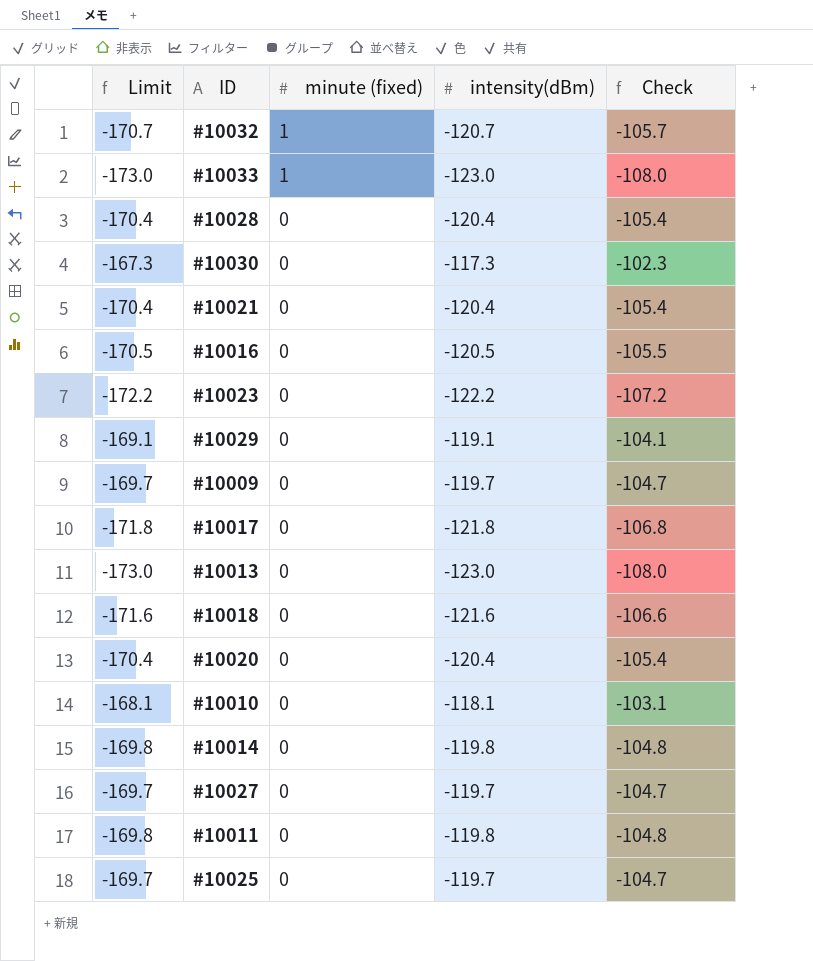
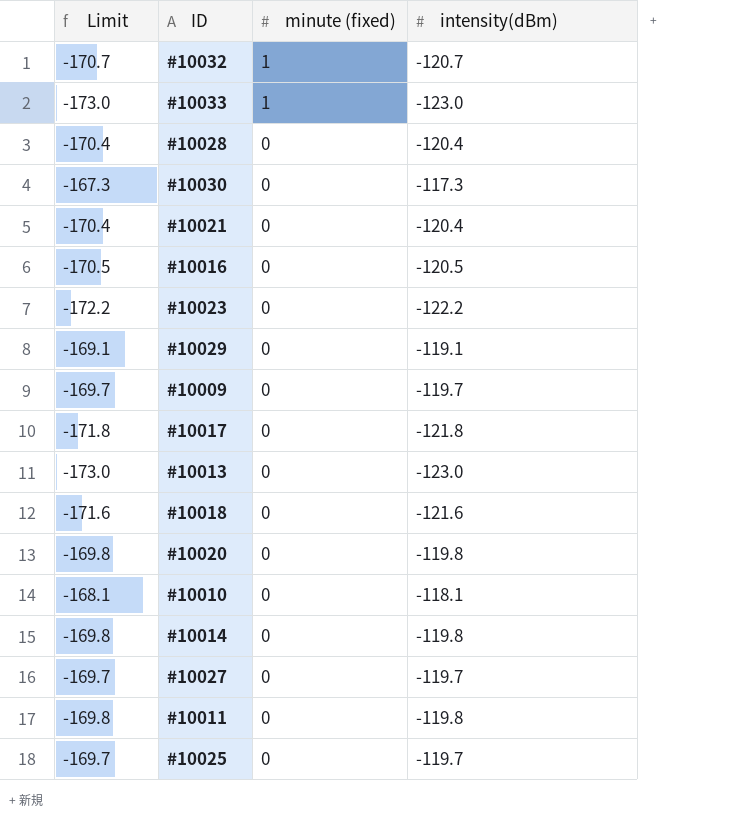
column Check | formula: [intensity(dBm)] + 15 -> none
#10020 | Limit: -170.4 -> -169.8
#10020 | intensity(dBm): -120.4 -> -119.8

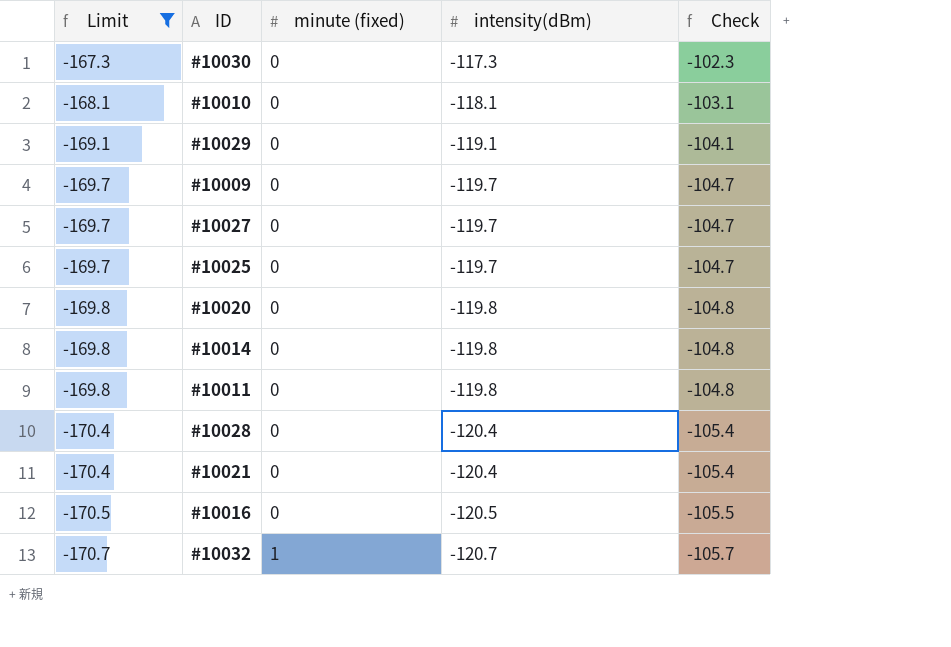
filter: none -> Limit >= -170.7
row order: minute (fixed) descending -> Limit descending
column Check | formula: none -> [intensity(dBm)] + 15

